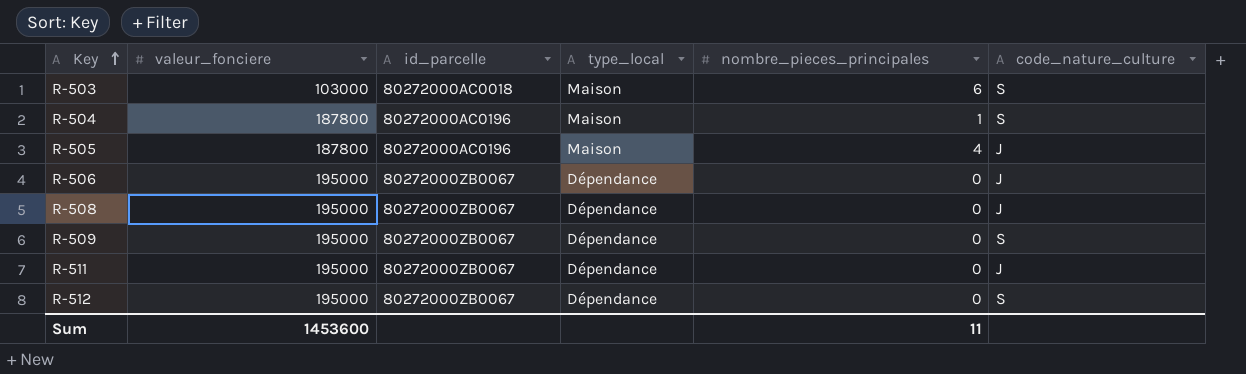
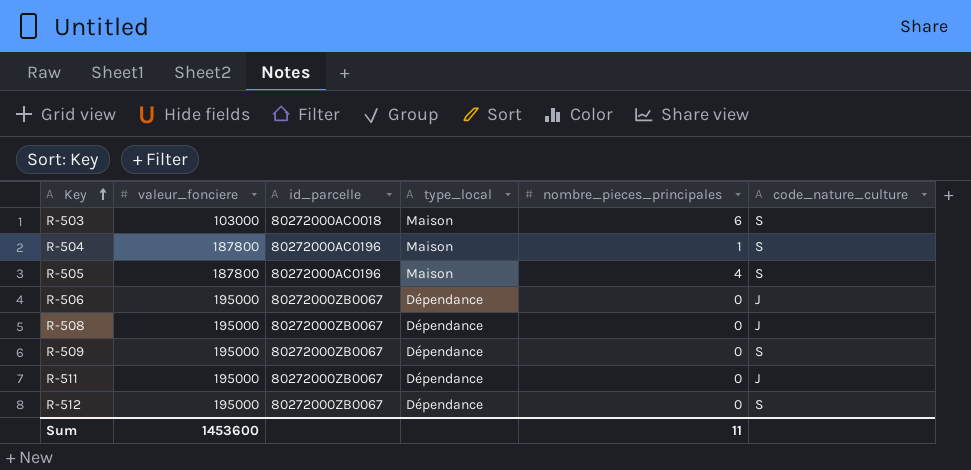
R-505 | code_nature_culture: J -> S

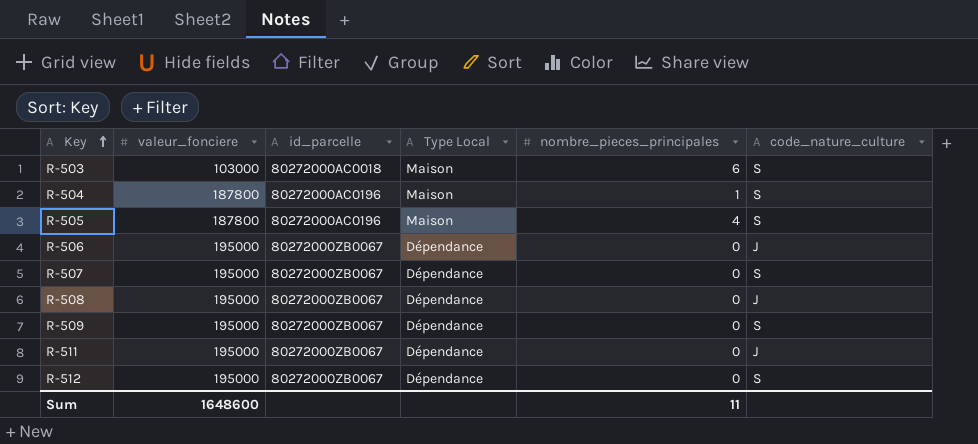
column name: type_local -> Type Local
row R-507: none -> 195000 | 80272000ZB0067 | Dépendance | 0 | S
Sum | valeur_fonciere: 1453600 -> 1648600

